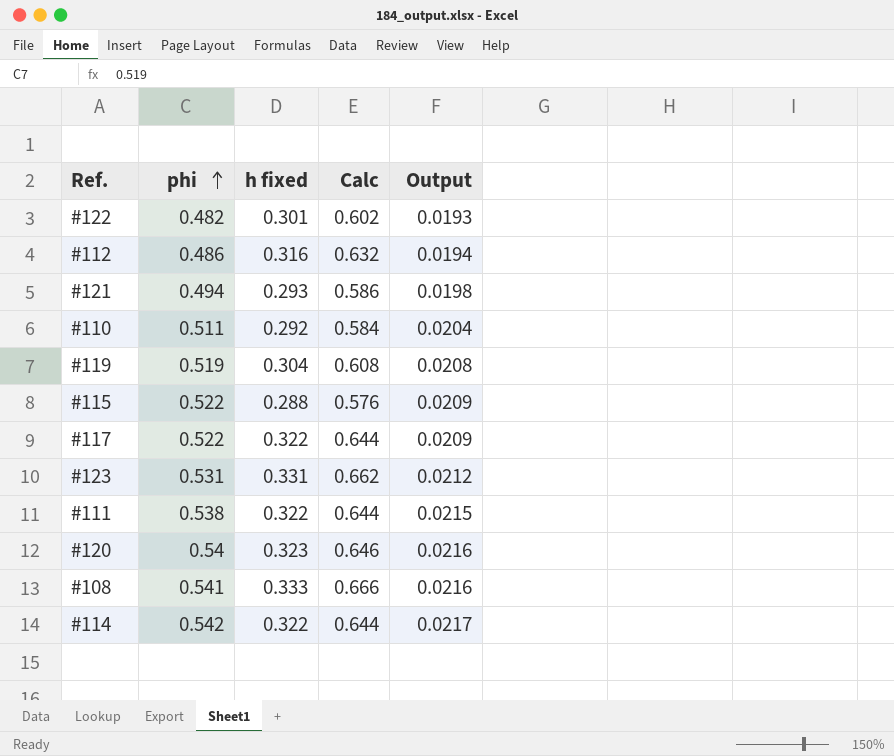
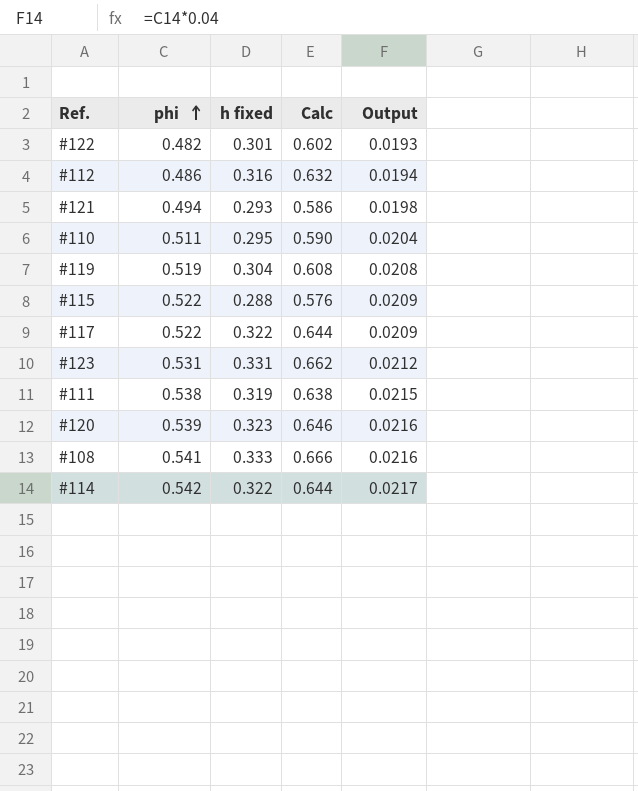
#110 | h fixed: 0.292 -> 0.295
#110 | Calc: 0.584 -> 0.590
#111 | h fixed: 0.322 -> 0.319
#111 | Calc: 0.644 -> 0.638
#120 | phi: 0.54 -> 0.539

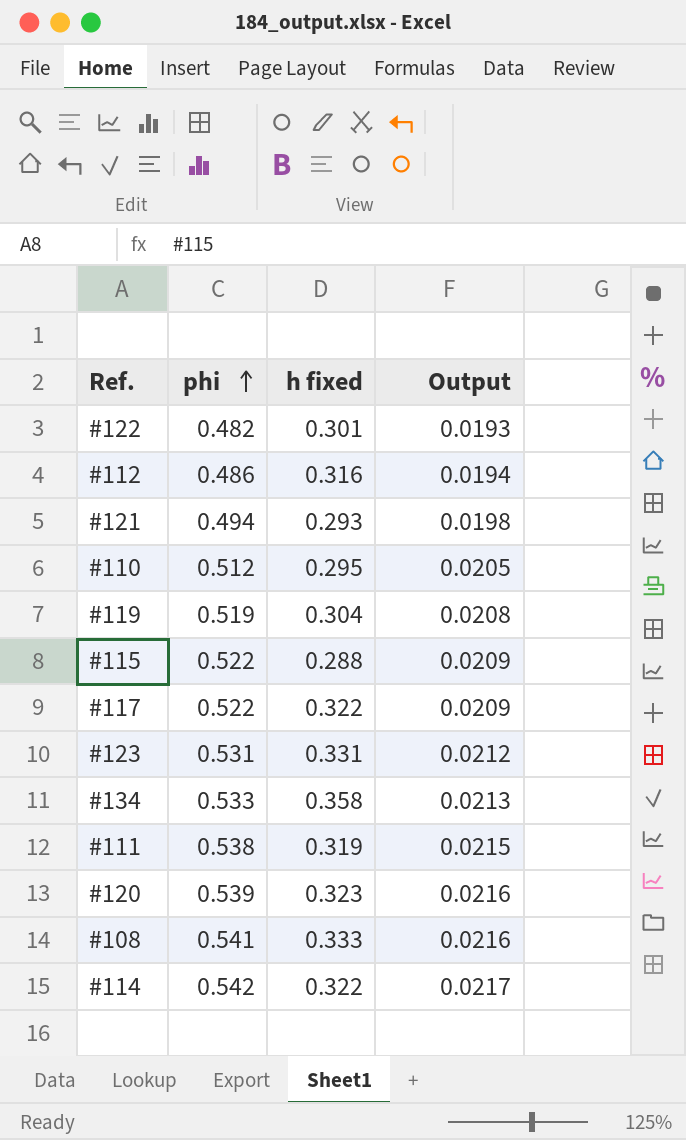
column Calc | formula: [h fixed] * 2 -> none
#110 | phi: 0.511 -> 0.512
#110 | Output: 0.0204 -> 0.0205
row #134: none -> 0.533 | 0.358 | 0.0213

